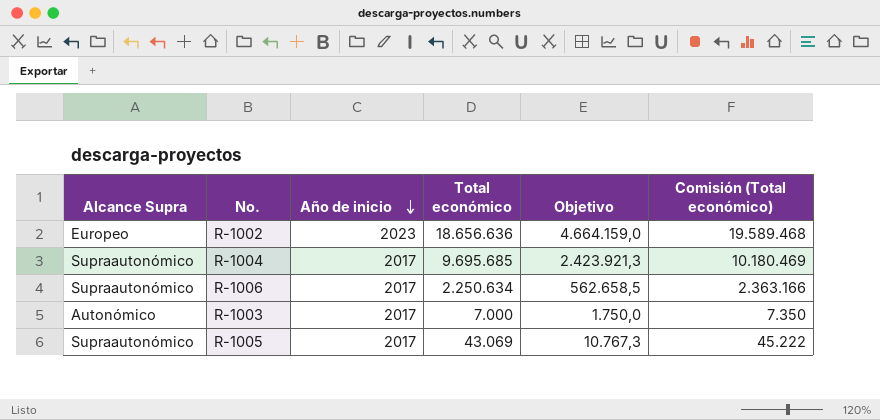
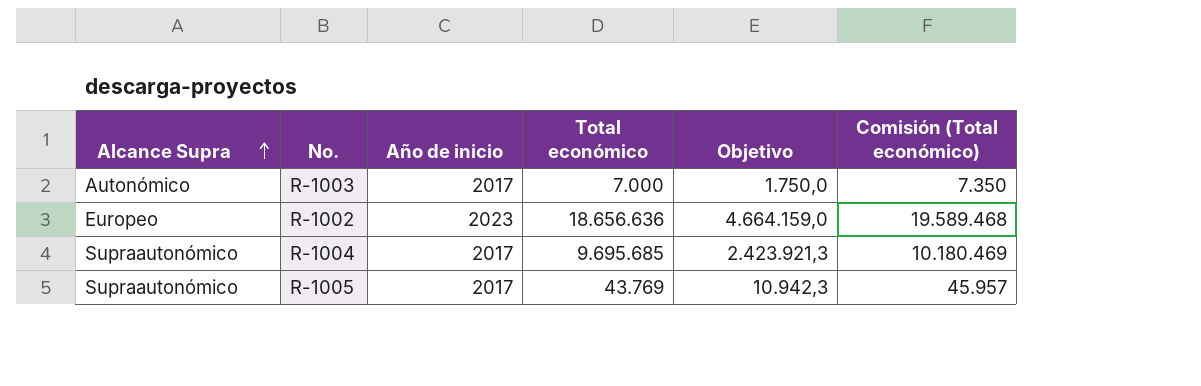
row order: Año de inicio descending -> Alcance Supra ascending
row R-1006: Supraautonómico | 2017 | 2.250.634 | 562.658,5 | 2.363.166 -> none
R-1005 | Total económico: 43.069 -> 43.769
R-1005 | Objetivo: 10.767,3 -> 10.942,3
R-1005 | Comisión (Total económico): 45.222 -> 45.957

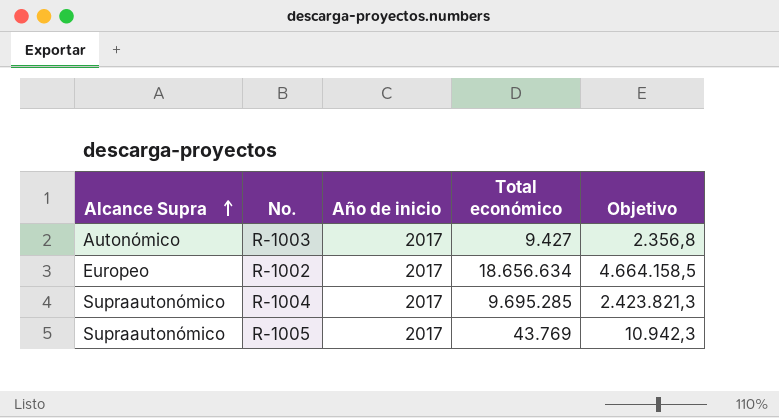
column Comisión (Total económico) | formula: [Total económico] * 1,05 -> none
R-1003 | Total económico: 7.000 -> 9.427
R-1003 | Objetivo: 1.750,0 -> 2.356,8
R-1002 | Año de inicio: 2023 -> 2017
R-1002 | Total económico: 18.656.636 -> 18.656.634
R-1002 | Objetivo: 4.664.159,0 -> 4.664.158,5
R-1004 | Total económico: 9.695.685 -> 9.695.285
R-1004 | Objetivo: 2.423.921,3 -> 2.423.821,3

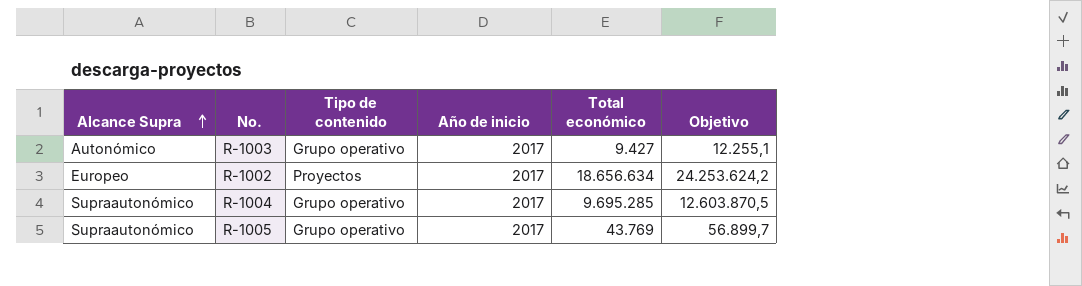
column Tipo de contenido | position: none -> 3
column Objetivo | formula: [Total económico] * 0,25 -> [Total económico] * 1,3

